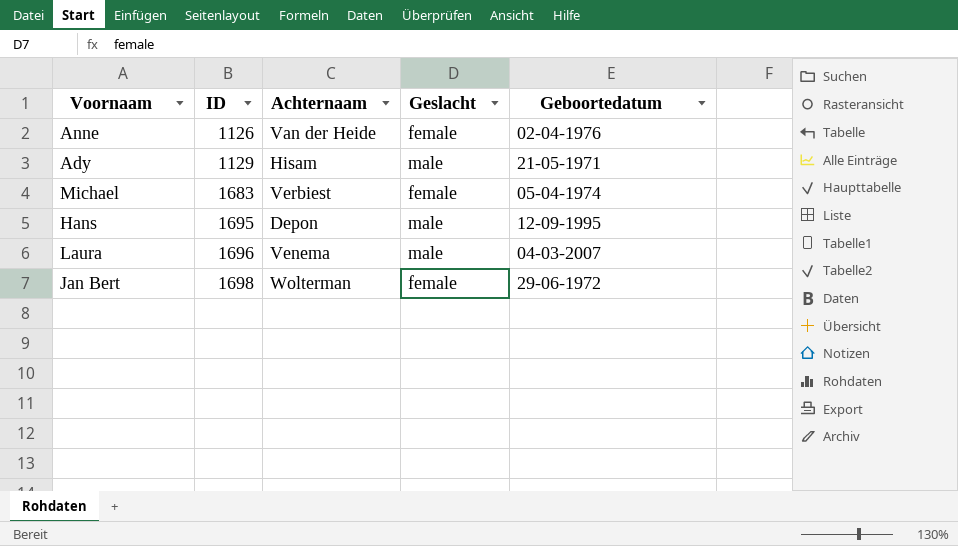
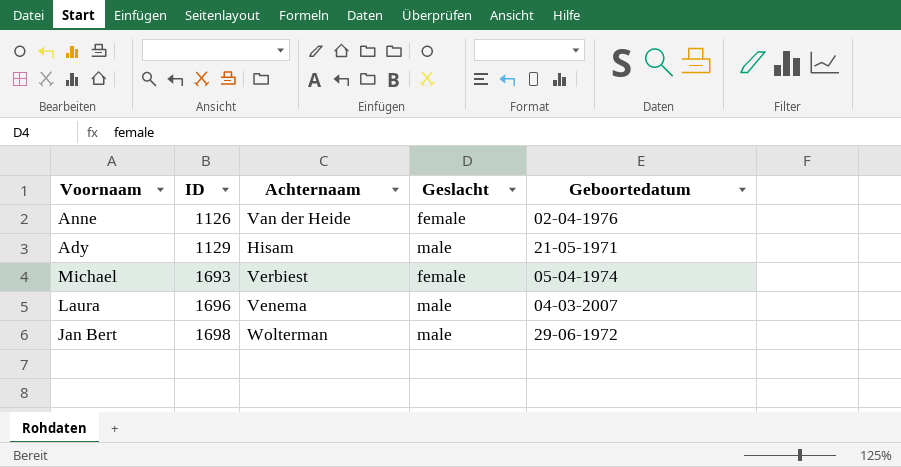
row Hans: 1695 | Depon | male | 12-09-1995 -> none
Michael | ID: 1683 -> 1693
Jan Bert | Geslacht: female -> male

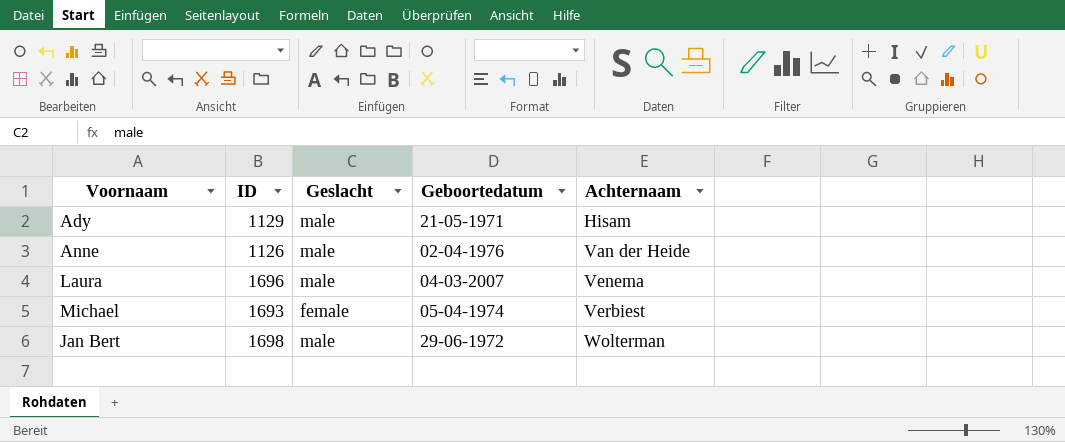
row order: ID ascending -> Achternaam ascending
column Achternaam | position: 3 -> 5
Anne | Geslacht: female -> male

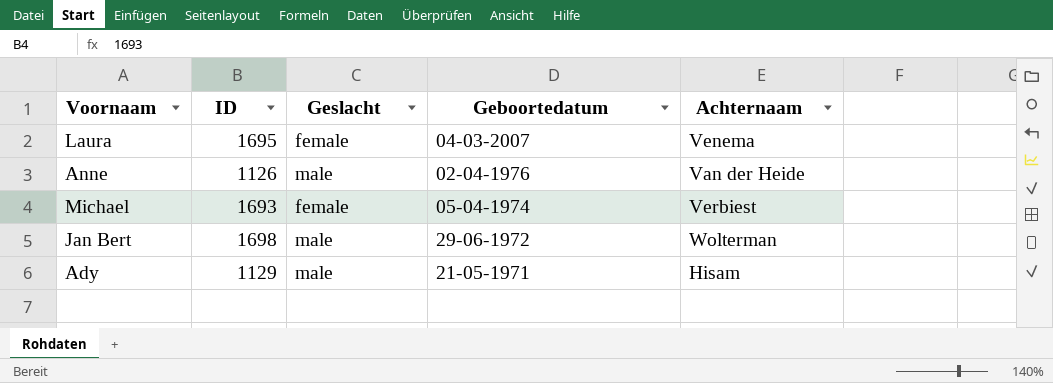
row order: Achternaam ascending -> Geboortedatum descending
Laura | ID: 1696 -> 1695
Laura | Geslacht: male -> female

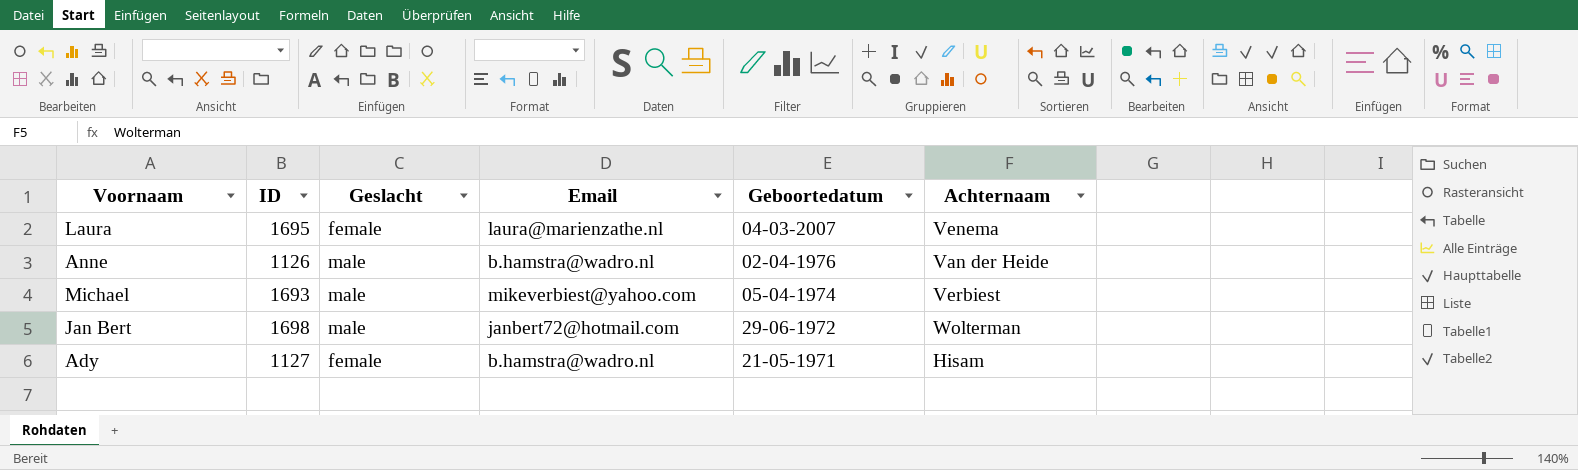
column Email | position: none -> 4
Michael | Geslacht: female -> male
Ady | ID: 1129 -> 1127
Ady | Geslacht: male -> female

